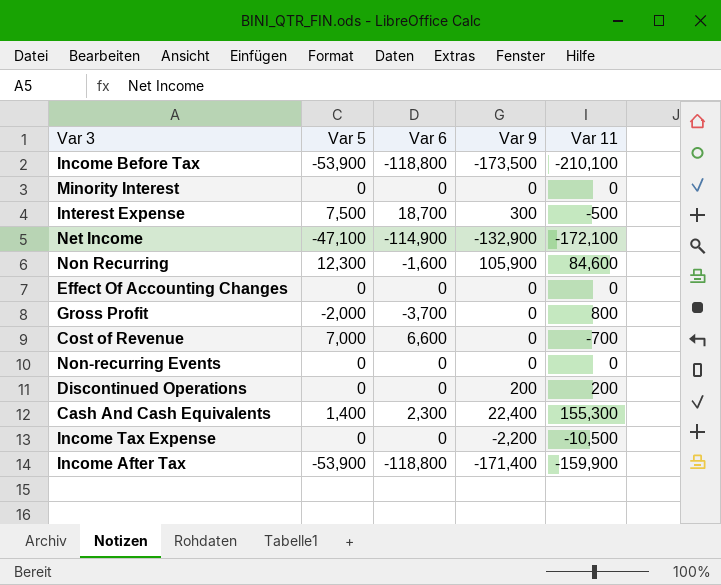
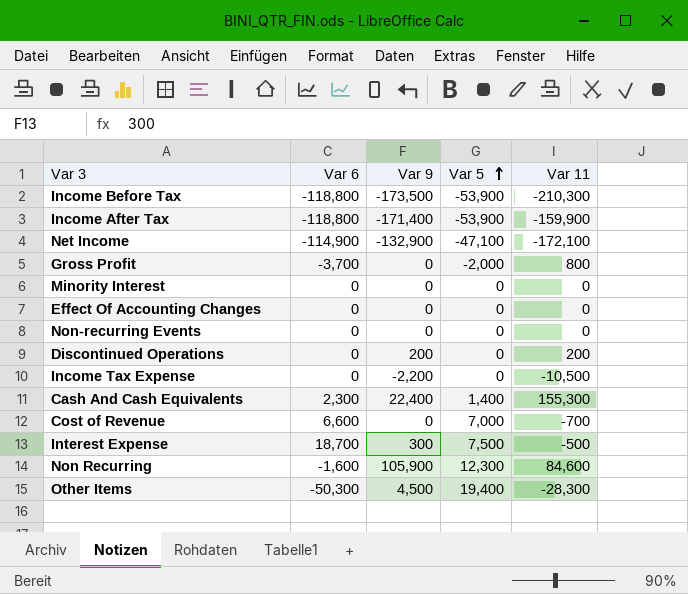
row order: none -> Var 5 ascending
column Var 5 | position: 2 -> 4
Income Before Tax | Var 11: -210,100 -> -210,300
row Other Items: none -> -50,300 | 4,500 | 19,400 | -28,300

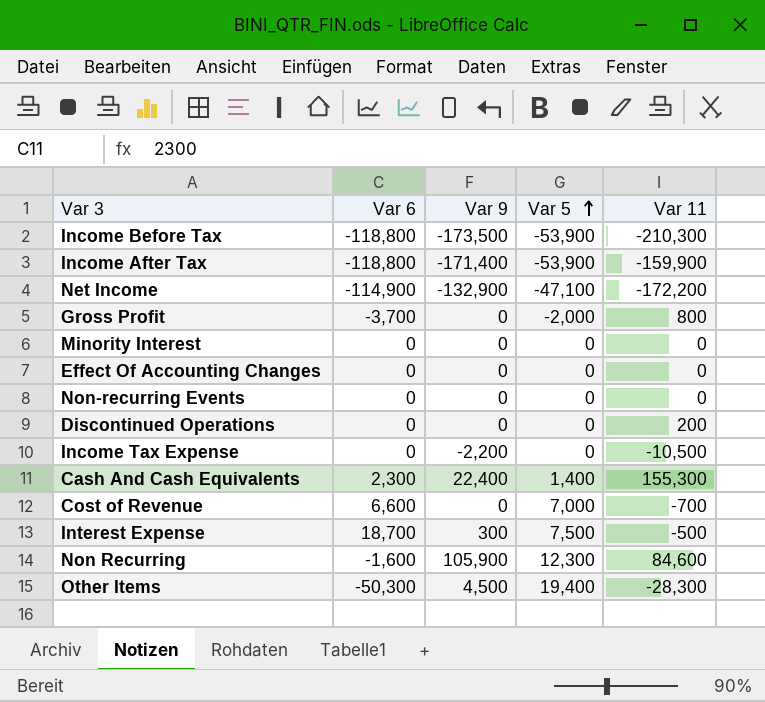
Net Income | Var 11: -172,100 -> -172,200
Discontinued Operations | Var 9: 200 -> 0

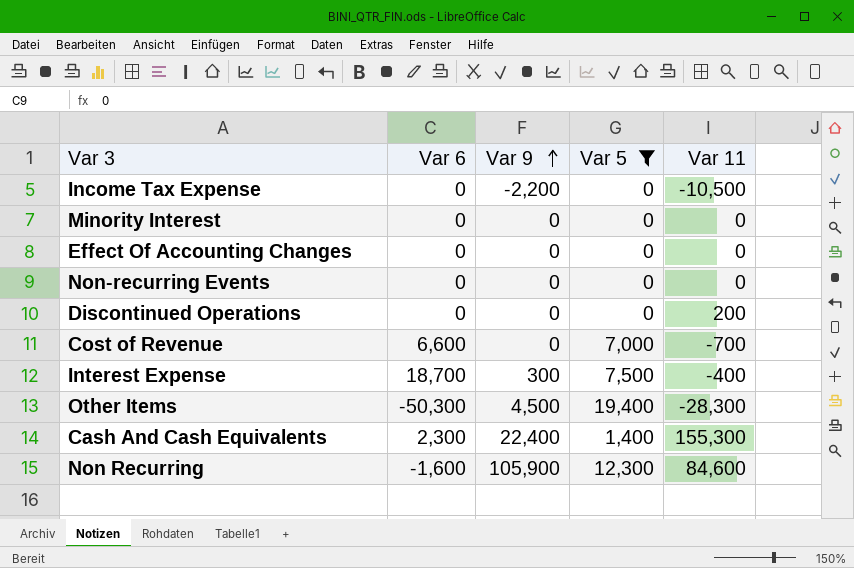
filter: none -> Var 5 >= 0
row order: Var 5 ascending -> Var 9 ascending
Interest Expense | Var 11: -500 -> -400

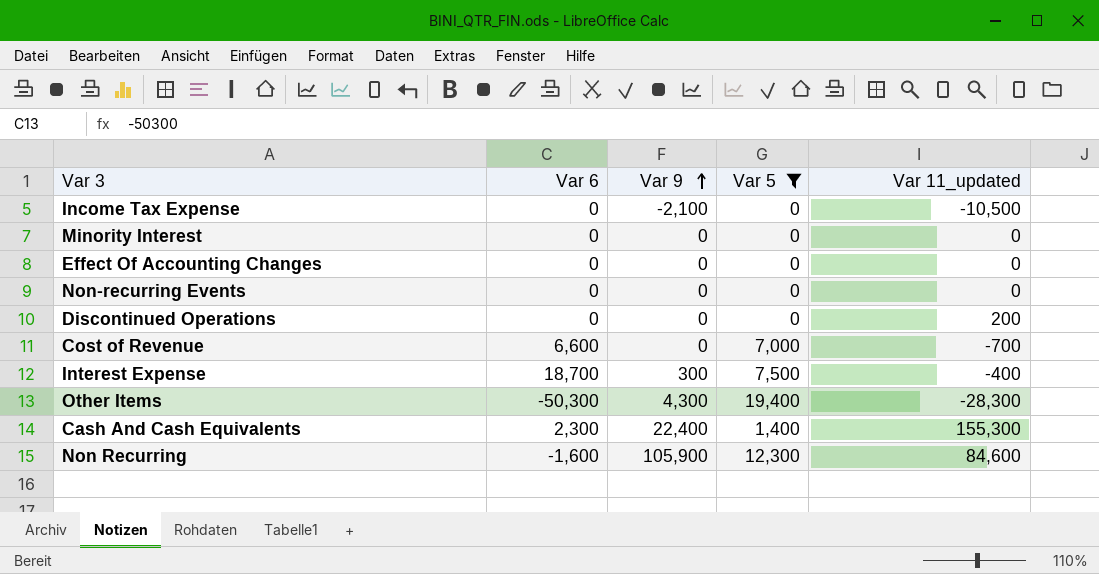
column name: Var 11 -> Var 11_updated
Income Tax Expense | Var 9: -2,200 -> -2,100
Other Items | Var 9: 4,500 -> 4,300

